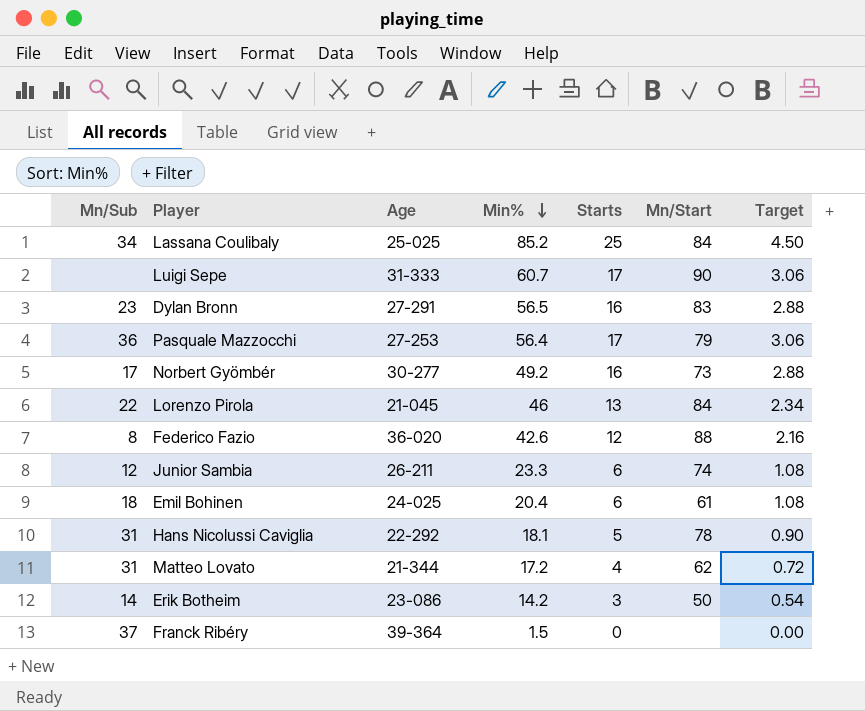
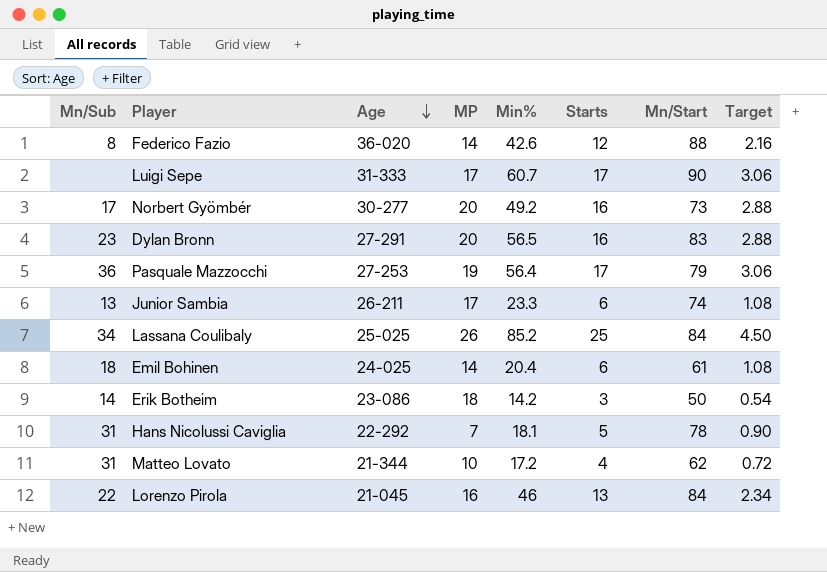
row order: Min% descending -> Age descending
column MP | position: none -> 4
row Franck Ribéry: 37 | 39-364 | 1.5 | 0 | none | 0.00 -> none
Junior Sambia | Mn/Sub: 12 -> 13

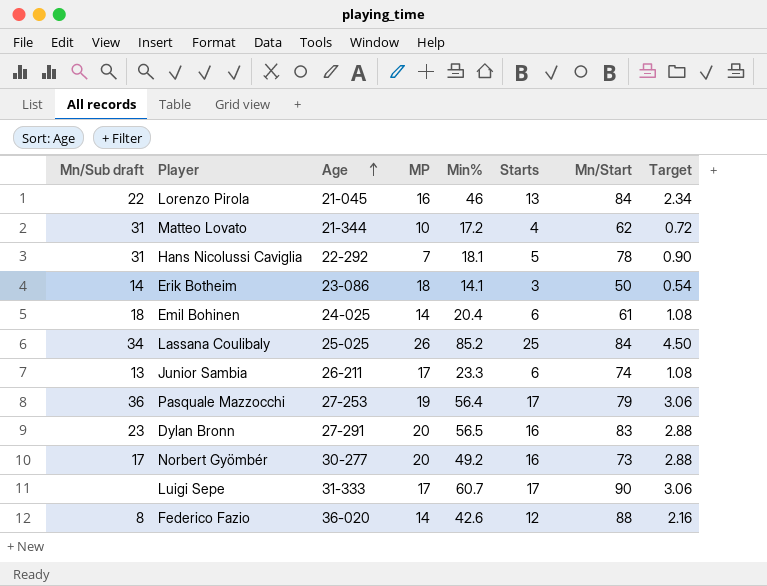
row order: Age descending -> Age ascending
column name: Mn/Sub -> Mn/Sub draft
Erik Botheim | Min%: 14.2 -> 14.1

